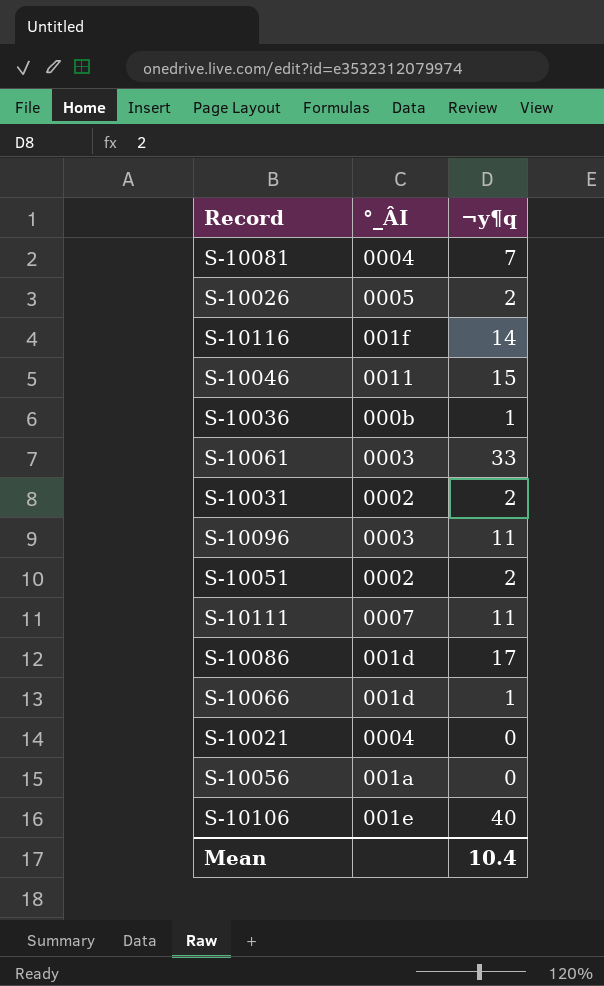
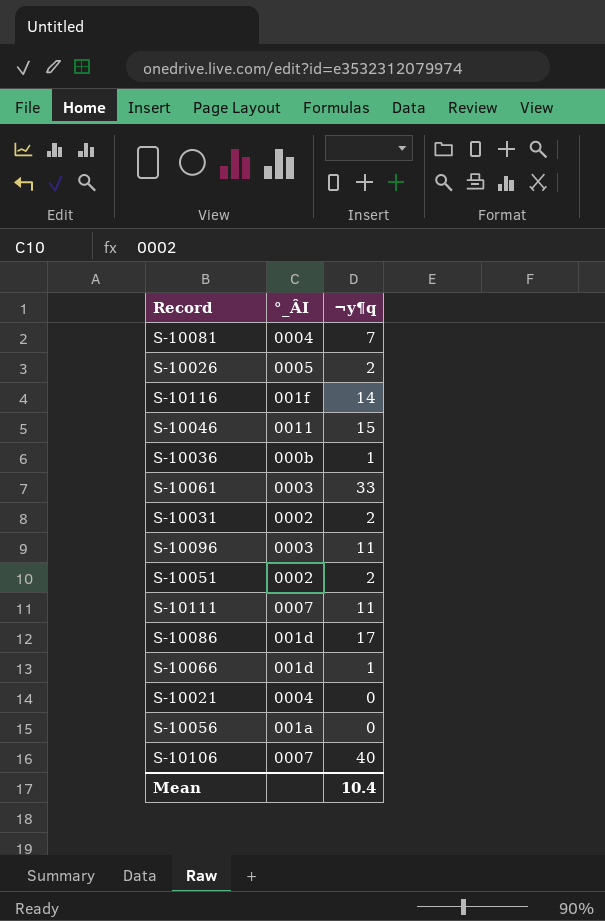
S-10106 | °_ÂI: 001e -> 0007

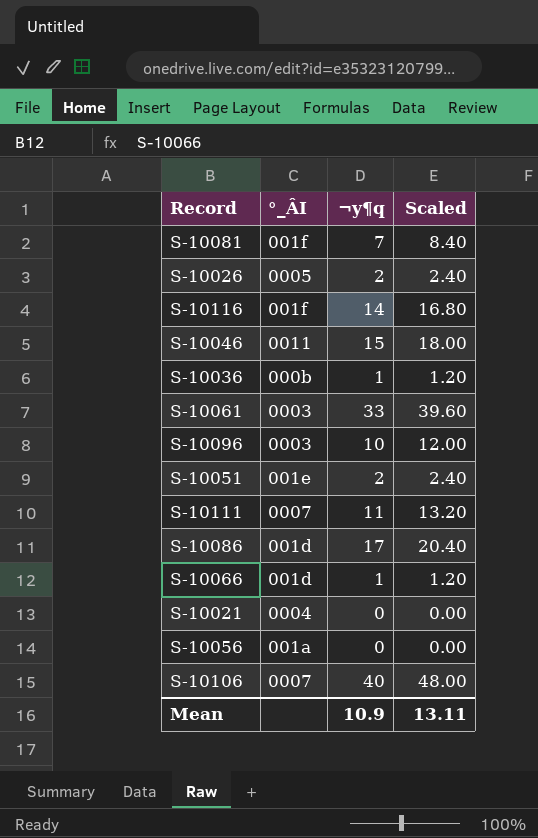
column Scaled | formula: none -> [¬y¶q] * 1.2
row S-10031: 0002 | 2 -> none
S-10081 | °_ÂI: 0004 -> 001f
S-10096 | ¬y¶q: 11 -> 10
S-10051 | °_ÂI: 0002 -> 001e
Mean | ¬y¶q: 10.4 -> 10.9

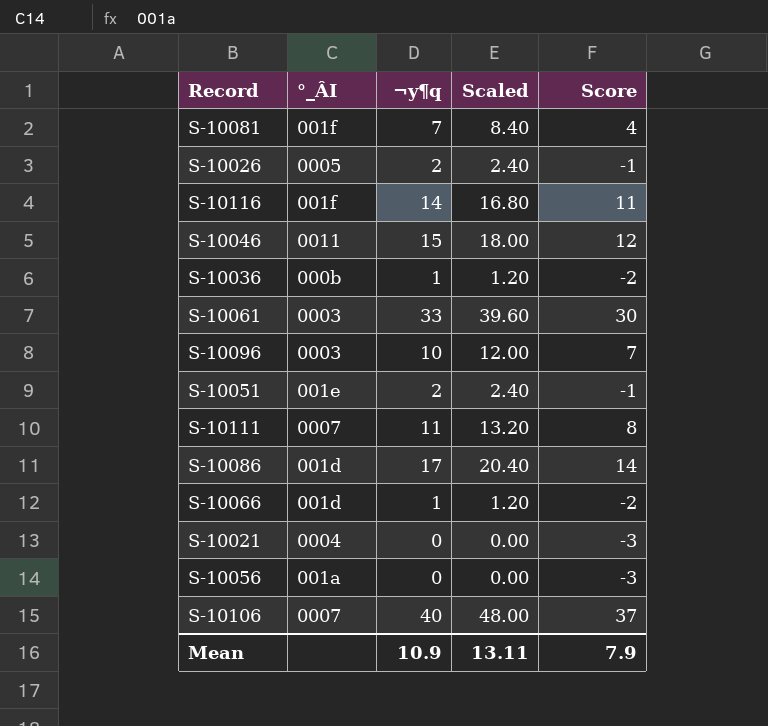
column Score | formula: none -> [¬y¶q] - 3

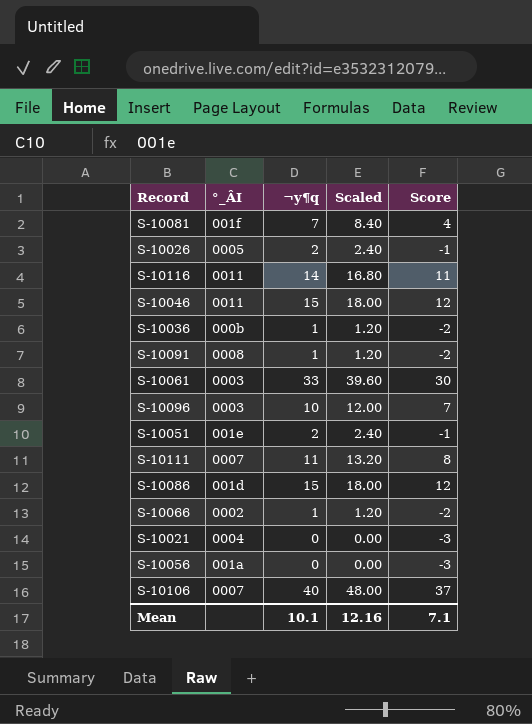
S-10116 | °_ÂI: 001f -> 0011
row S-10091: none -> 0008 | 1 | 1.20 | -2
S-10086 | ¬y¶q: 17 -> 15
S-10086 | Scaled: 20.40 -> 18.00
S-10086 | Score: 14 -> 12
S-10066 | °_ÂI: 001d -> 0002
Mean | ¬y¶q: 10.9 -> 10.1
Mean | Scaled: 13.11 -> 12.16
Mean | Score: 7.9 -> 7.1

